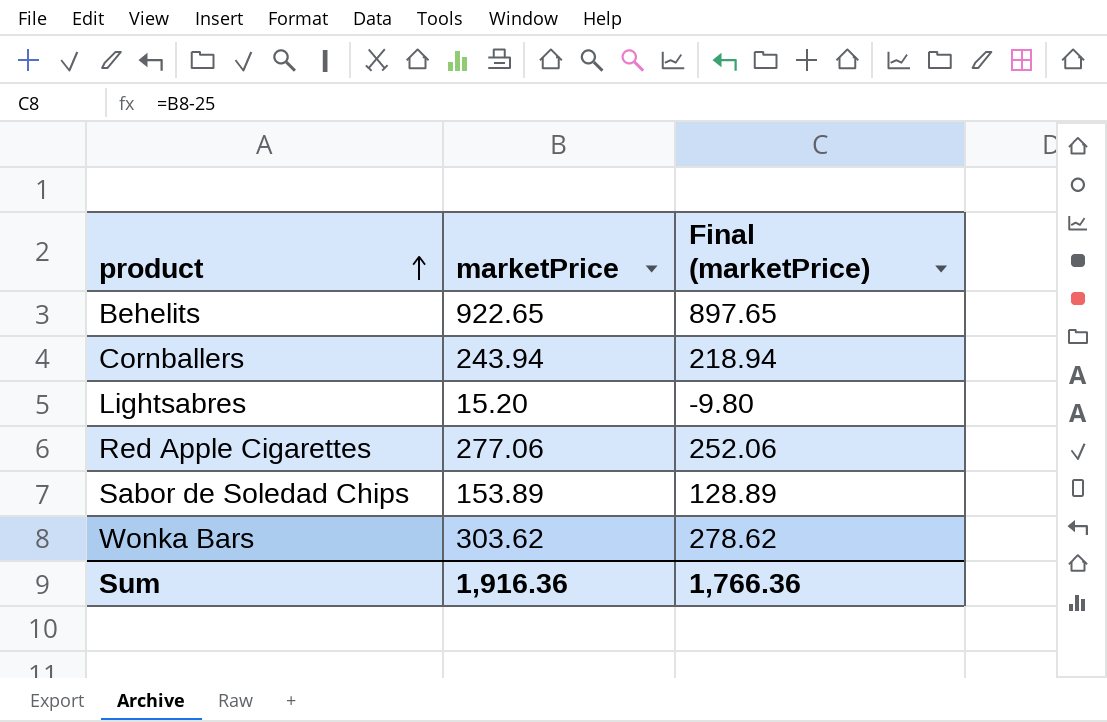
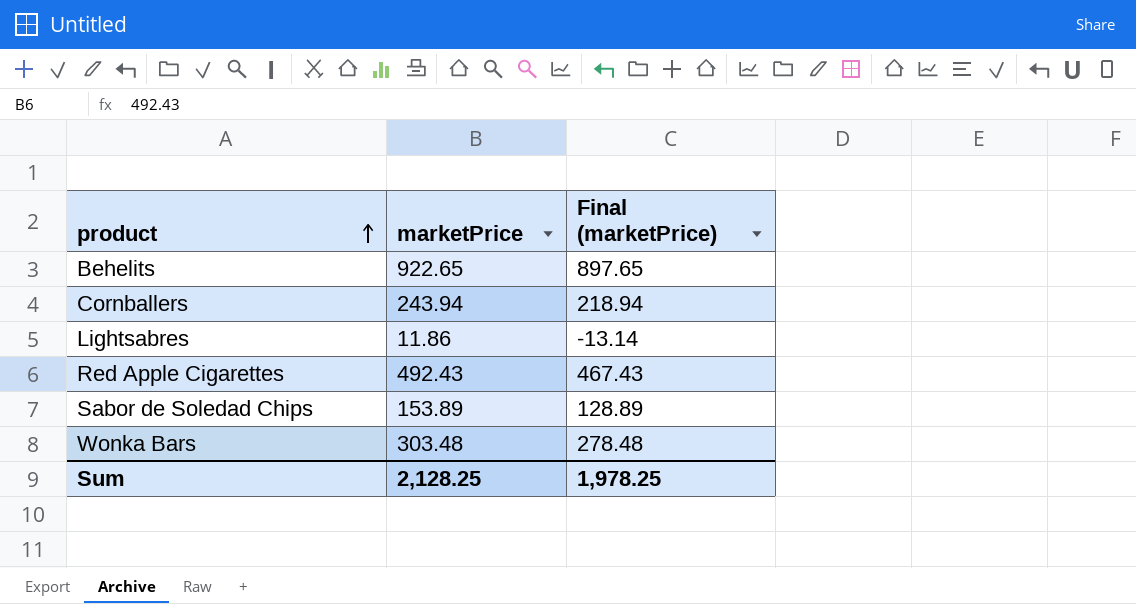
Lightsabres | marketPrice: 15.20 -> 11.86
Lightsabres | Final (marketPrice): -9.80 -> -13.14
Red Apple Cigarettes | marketPrice: 277.06 -> 492.43
Red Apple Cigarettes | Final (marketPrice): 252.06 -> 467.43
Wonka Bars | marketPrice: 303.62 -> 303.48
Wonka Bars | Final (marketPrice): 278.62 -> 278.48
Sum | marketPrice: 1,916.36 -> 2,128.25
Sum | Final (marketPrice): 1,766.36 -> 1,978.25

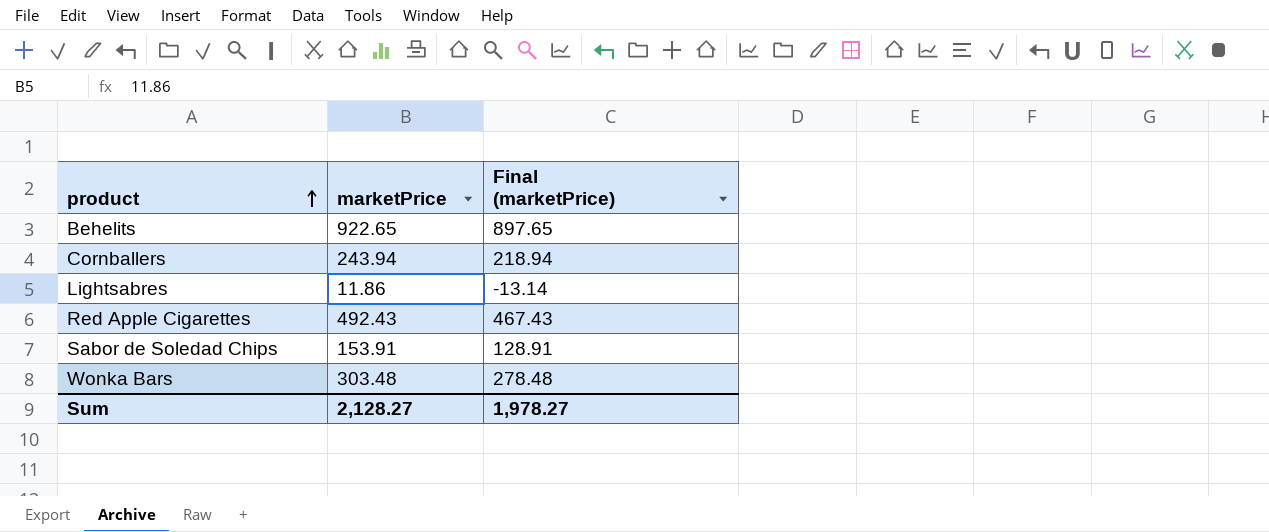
Sabor de Soledad Chips | marketPrice: 153.89 -> 153.91
Sabor de Soledad Chips | Final (marketPrice): 128.89 -> 128.91
Sum | marketPrice: 2,128.25 -> 2,128.27
Sum | Final (marketPrice): 1,978.25 -> 1,978.27

